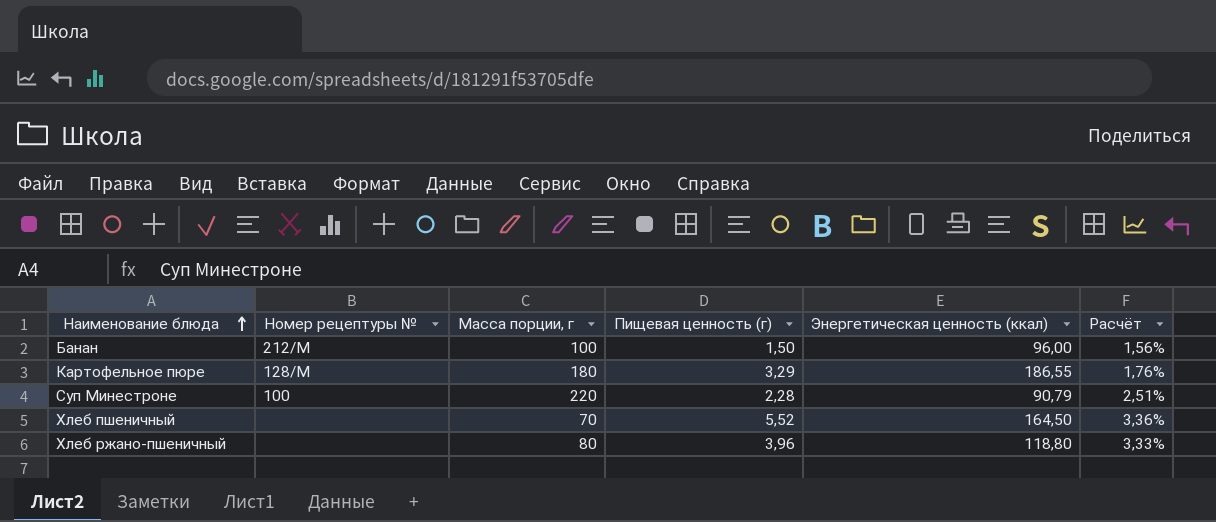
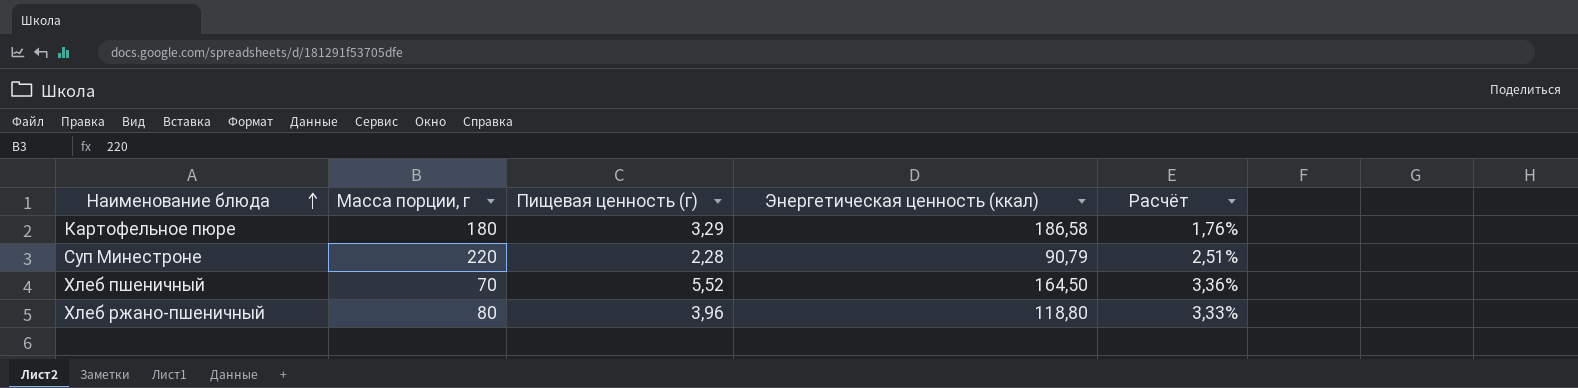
column Номер рецептуры № | position: 2 -> none
row Банан: 212/М | 100 | 1,50 | 96,00 | 1,56% -> none
Картофельное пюре | Энергетическая ценность (ккал): 186,55 -> 186,58

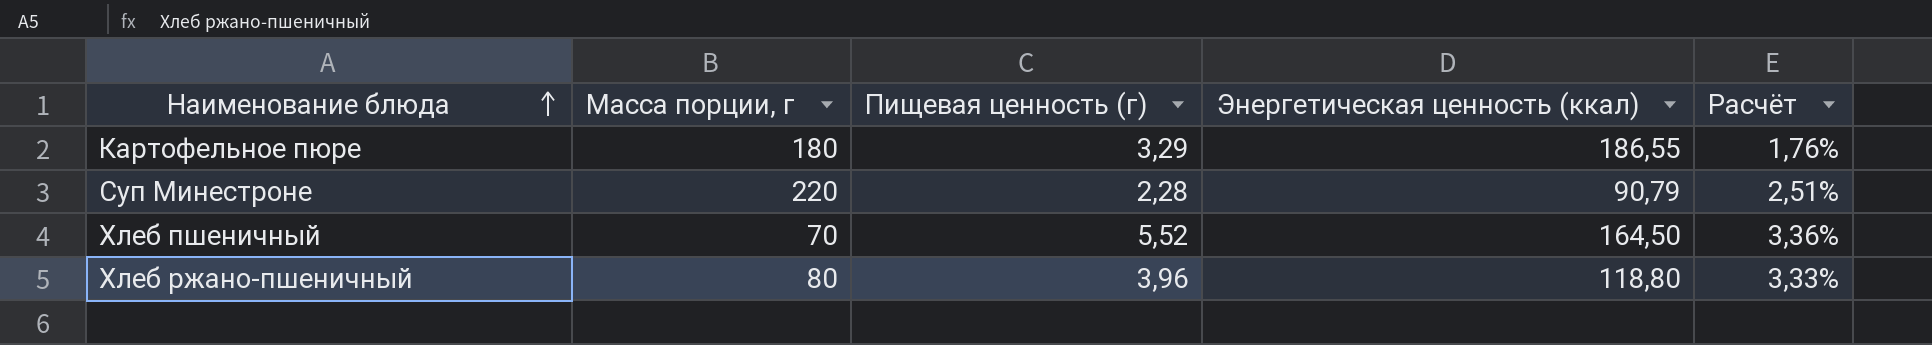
Картофельное пюре | Энергетическая ценность (ккал): 186,58 -> 186,55

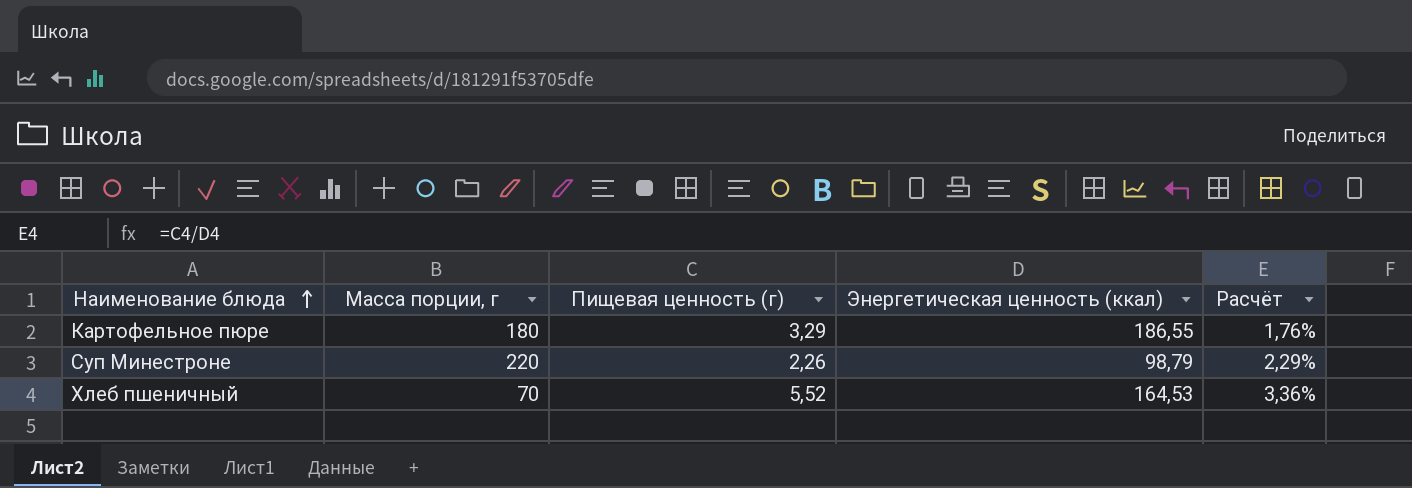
row Хлеб ржано-пшеничный: 80 | 3,96 | 118,80 | 3,33% -> none
Суп Минестроне | Пищевая ценность (г): 2,28 -> 2,26
Суп Минестроне | Энергетическая ценность (ккал): 90,79 -> 98,79
Суп Минестроне | Расчёт: 2,51% -> 2,29%
Хлеб пшеничный | Энергетическая ценность (ккал): 164,50 -> 164,53

